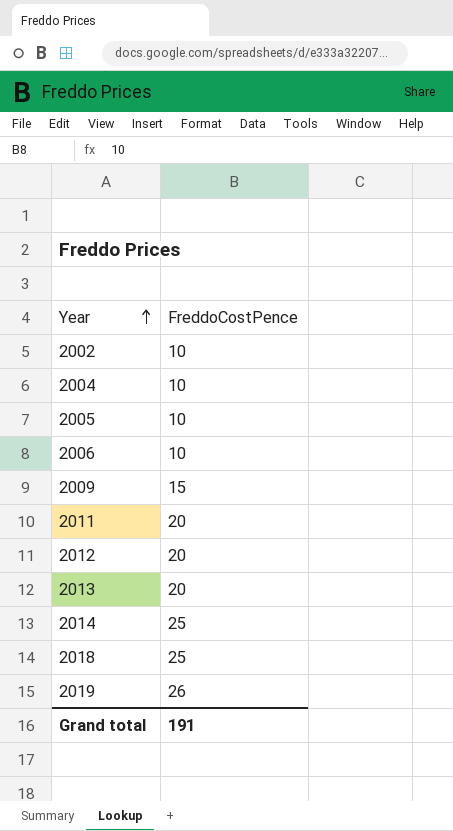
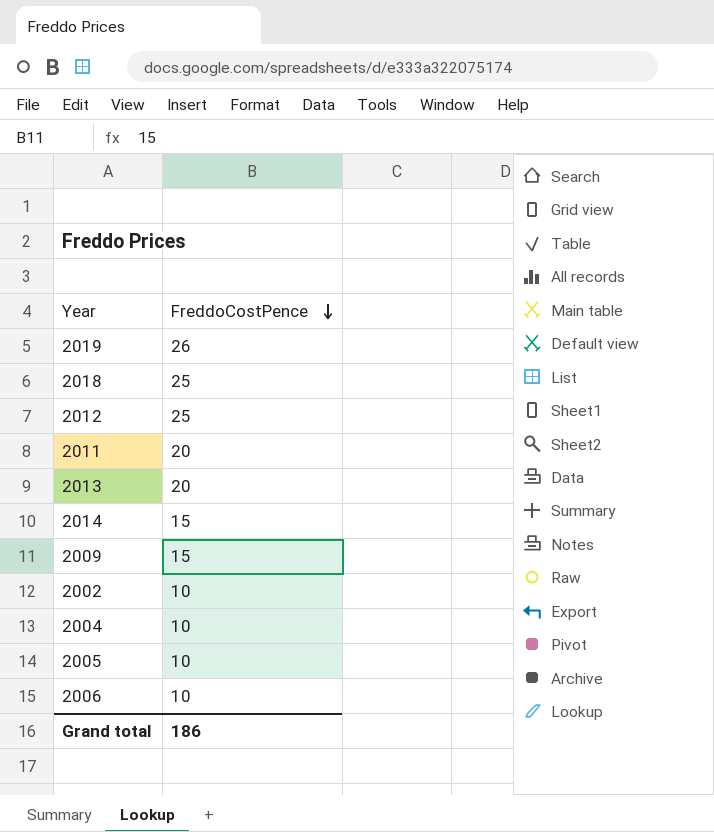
row order: Year ascending -> FreddoCostPence descending
2012 | FreddoCostPence: 20 -> 25
2014 | FreddoCostPence: 25 -> 15
Grand total | FreddoCostPence: 191 -> 186

